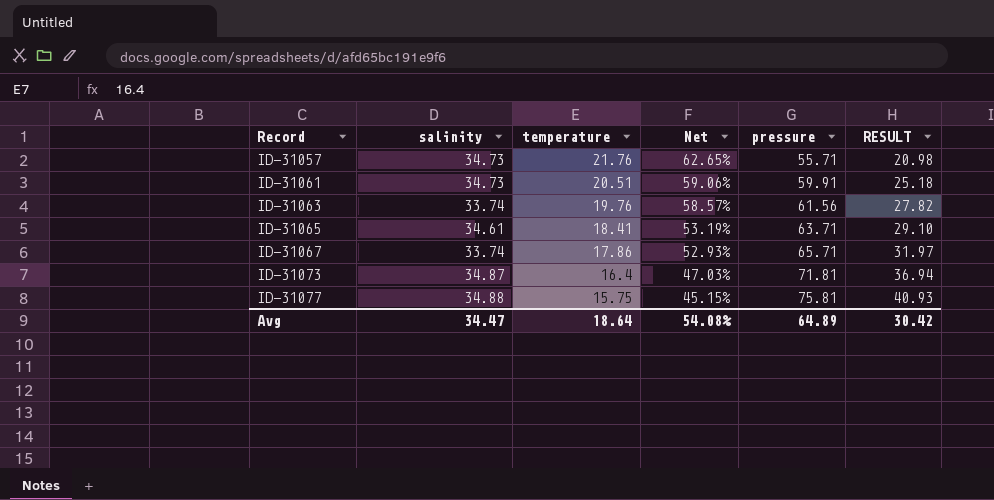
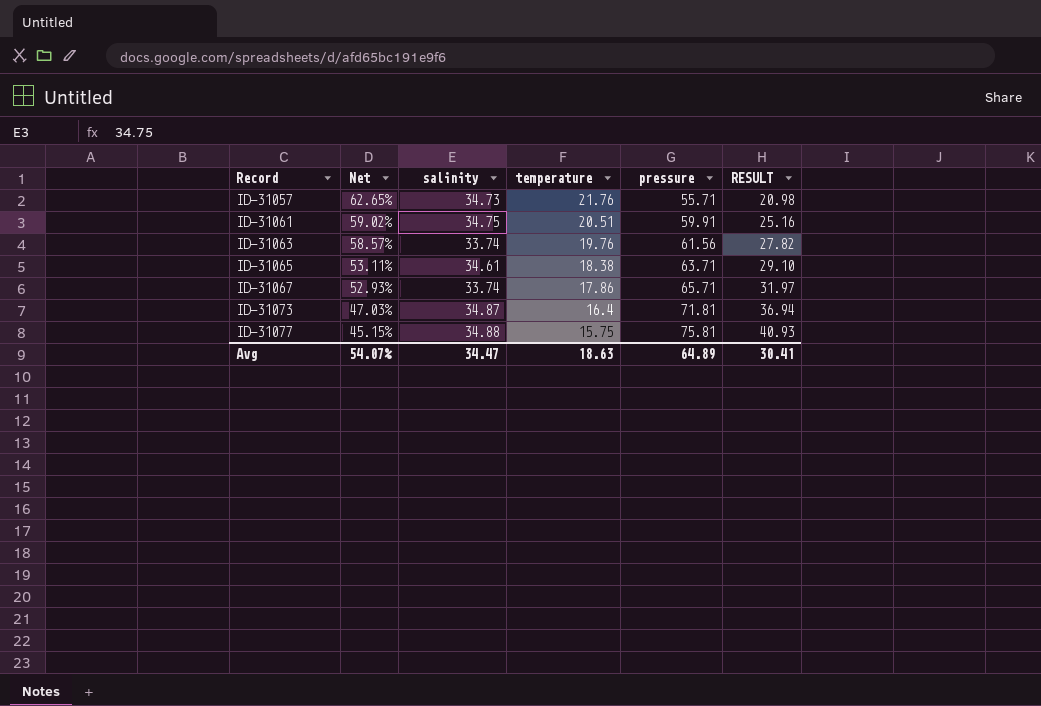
column Net | position: 4 -> 2
ID-31061 | Net: 59.06% -> 59.02%
ID-31061 | salinity: 34.73 -> 34.75
ID-31061 | RESULT: 25.18 -> 25.16
ID-31065 | Net: 53.19% -> 53.11%
ID-31065 | temperature: 18.41 -> 18.38
Avg | Net: 54.08% -> 54.07%
Avg | temperature: 18.64 -> 18.63
Avg | RESULT: 30.42 -> 30.41

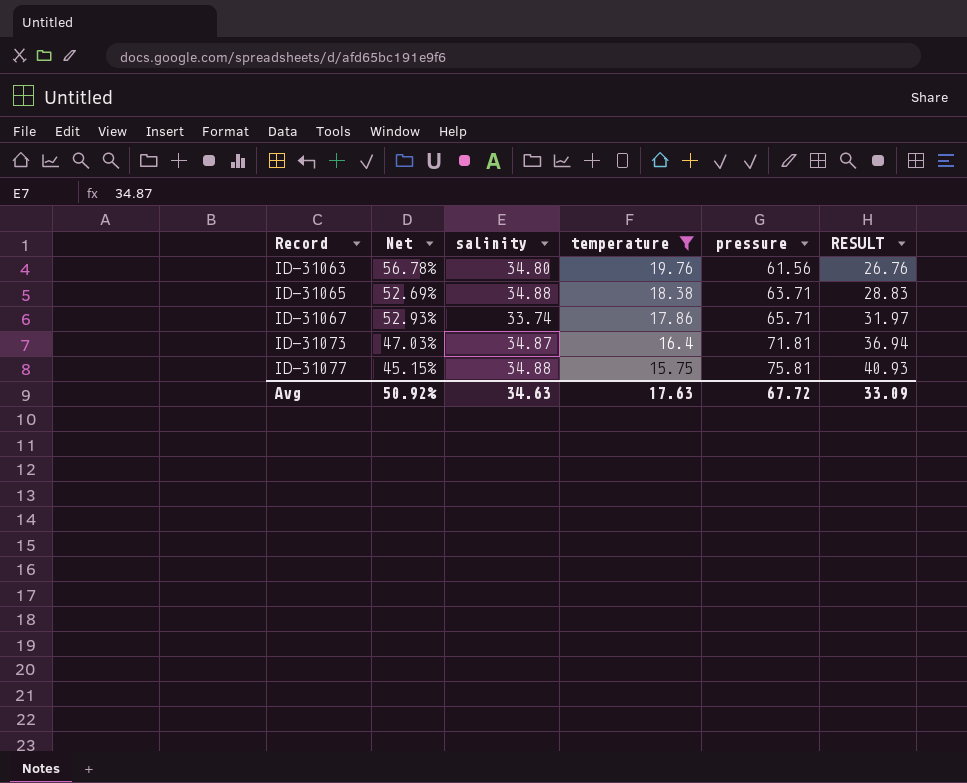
filter: none -> temperature <= 19.76
ID-31063 | Net: 58.57% -> 56.78%
ID-31063 | salinity: 33.74 -> 34.80
ID-31063 | RESULT: 27.82 -> 26.76
ID-31065 | Net: 53.11% -> 52.69%
ID-31065 | salinity: 34.61 -> 34.88
ID-31065 | RESULT: 29.10 -> 28.83
Avg | Net: 54.07% -> 50.92%
Avg | salinity: 34.47 -> 34.63
Avg | temperature: 18.63 -> 17.63
Avg | pressure: 64.89 -> 67.72
Avg | RESULT: 30.41 -> 33.09

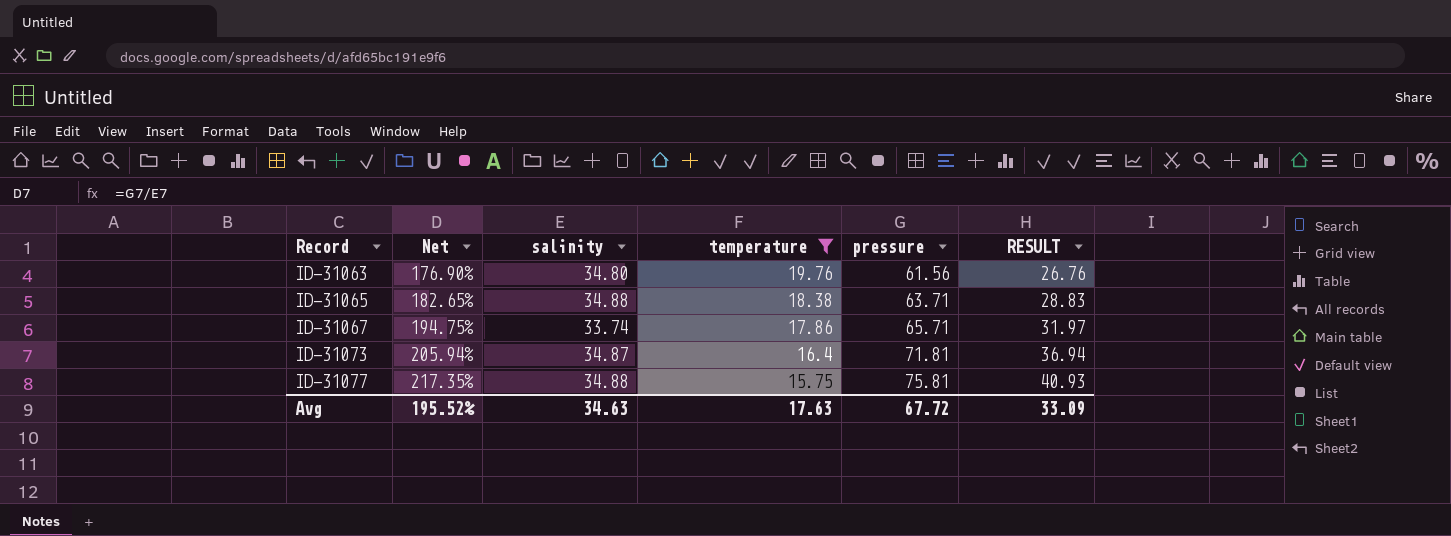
column Net | formula: [temperature] / [salinity] -> [pressure] / [salinity]
Avg | Net: 50.92% -> 195.52%

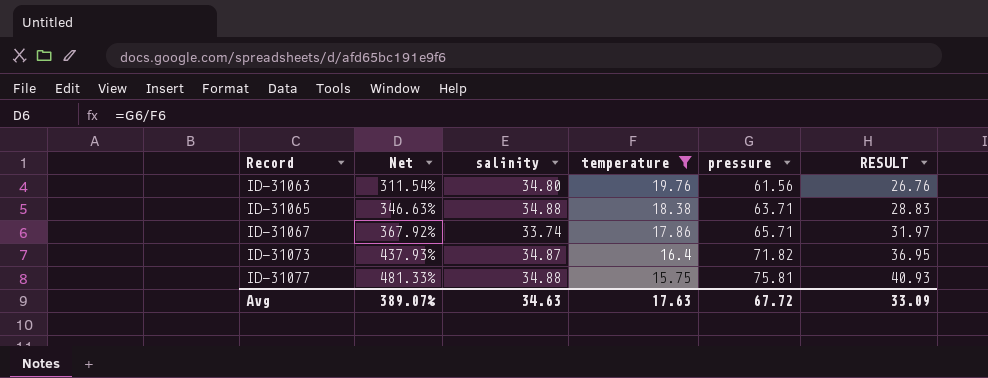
column Net | formula: [pressure] / [salinity] -> [pressure] / [temperature]
ID-31073 | pressure: 71.81 -> 71.82
ID-31073 | RESULT: 36.94 -> 36.95
Avg | Net: 195.52% -> 389.07%

